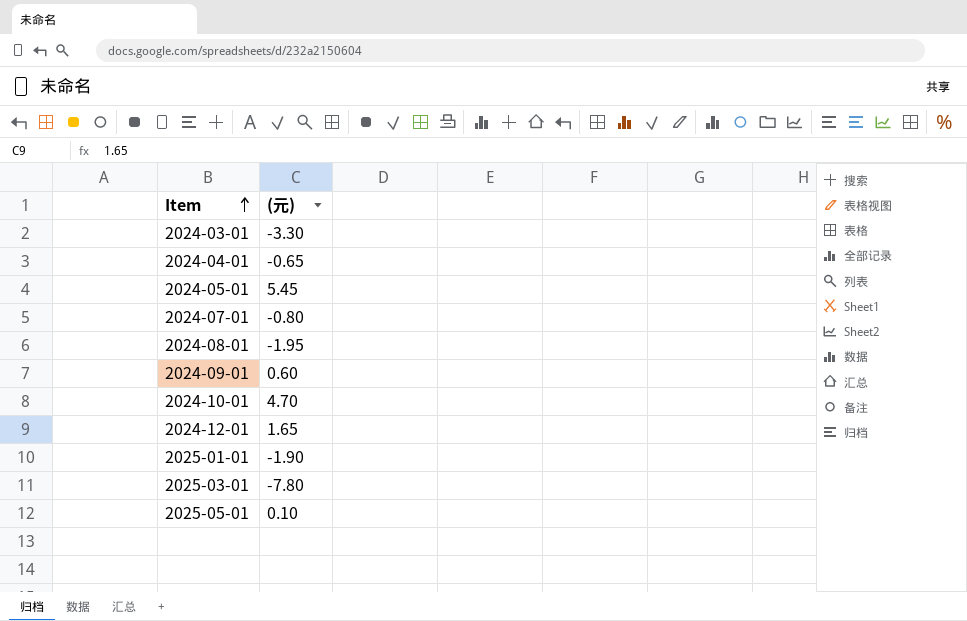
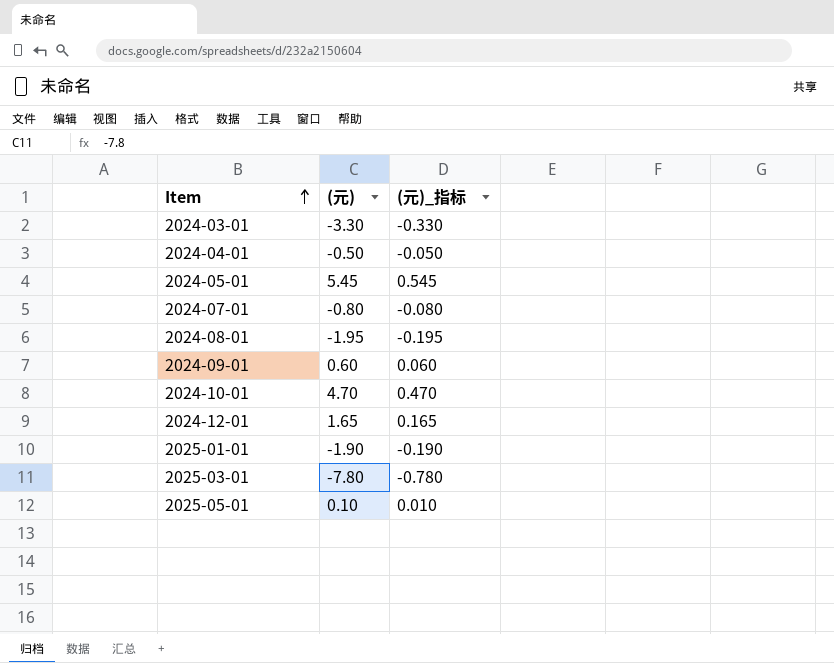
column (元)_指标 | formula: none -> [(元)] * 0.1
2024-04-01 | (元): -0.65 -> -0.50

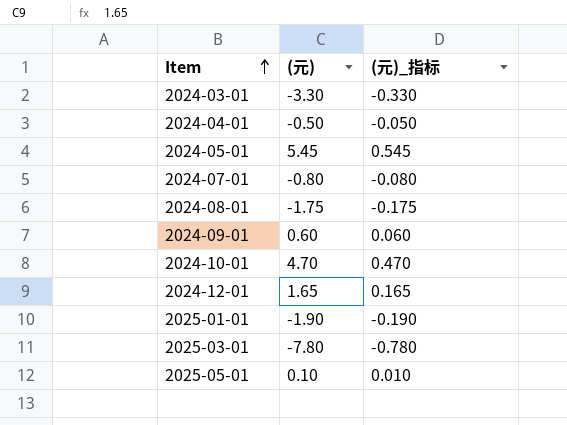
2024-08-01 | (元): -1.95 -> -1.75
2024-08-01 | (元)_指标: -0.195 -> -0.175

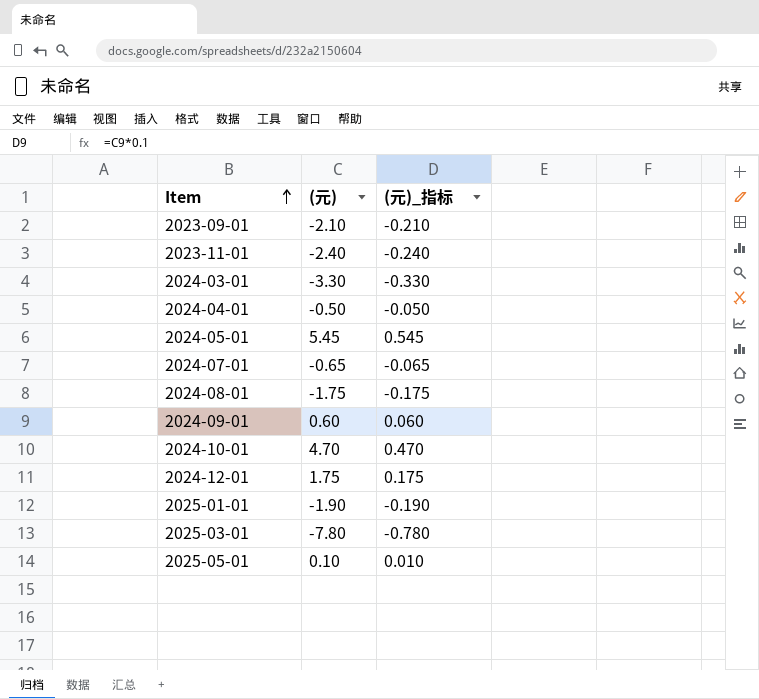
row 2023-09-01: none -> -2.10 | -0.210
row 2023-11-01: none -> -2.40 | -0.240
2024-07-01 | (元): -0.80 -> -0.65
2024-07-01 | (元)_指标: -0.080 -> -0.065
2024-12-01 | (元): 1.65 -> 1.75
2024-12-01 | (元)_指标: 0.165 -> 0.175

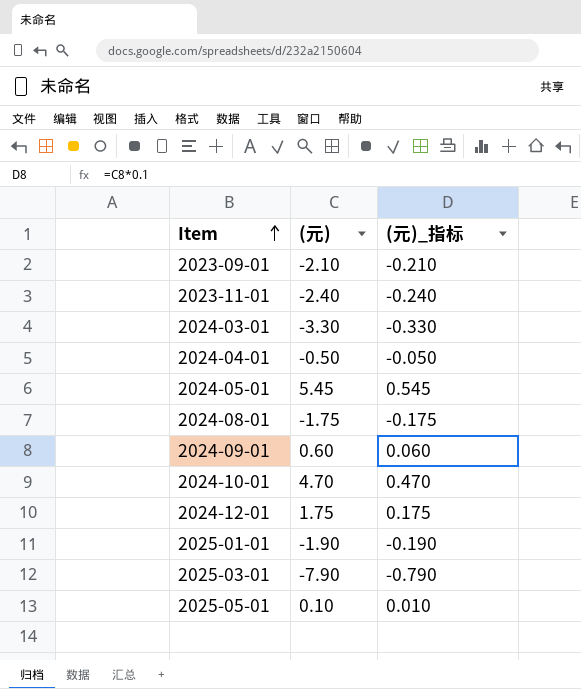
row 2024-07-01: -0.65 | -0.065 -> none
2025-03-01 | (元): -7.80 -> -7.90
2025-03-01 | (元)_指标: -0.780 -> -0.790

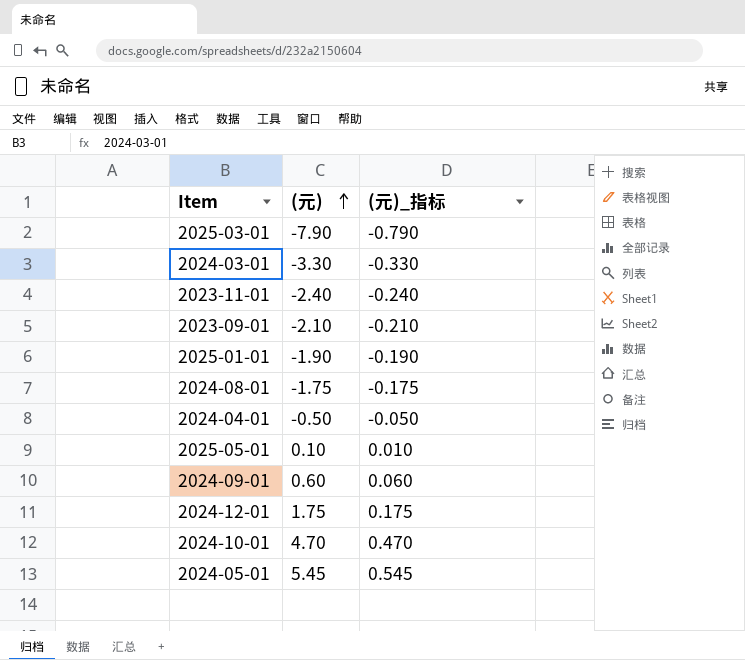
row order: Item ascending -> (元) ascending

